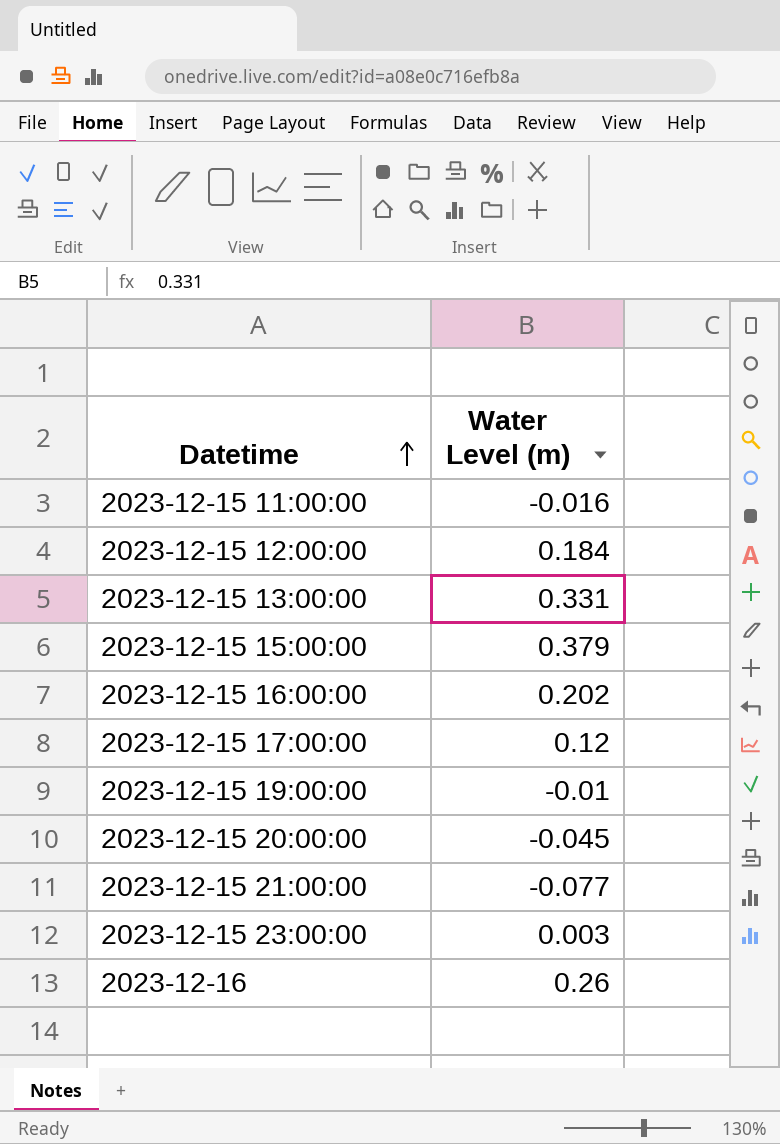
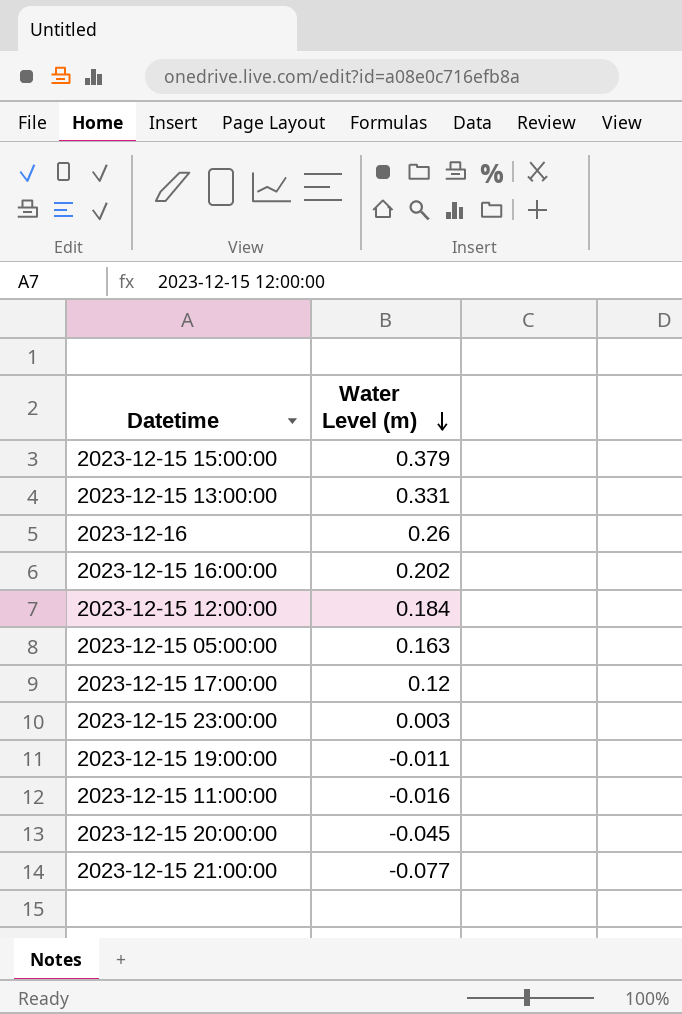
row order: Datetime ascending -> Water Level (m) descending
row 2023-12-15 05:00:00: none -> 0.163
2023-12-15 19:00:00 | Water Level (m): -0.01 -> -0.011

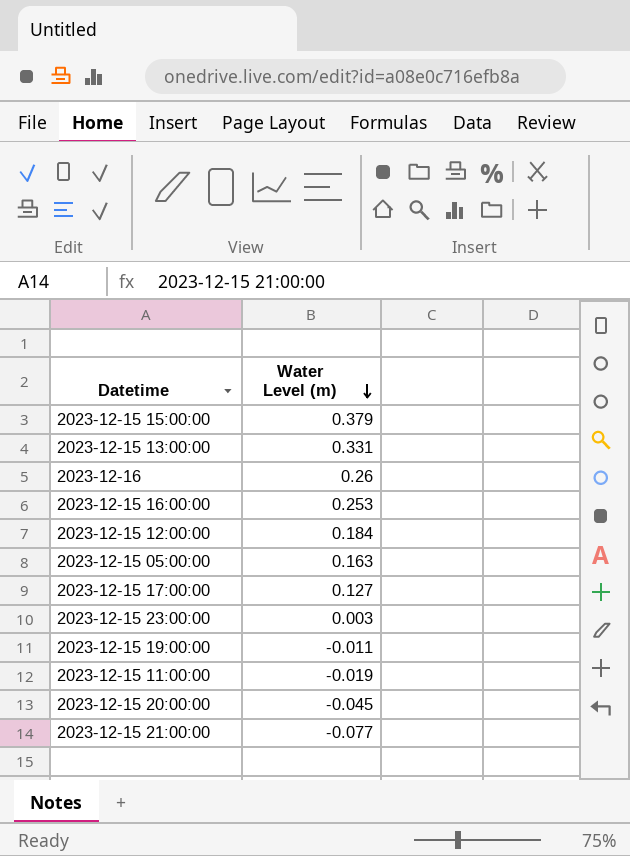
2023-12-15 16:00:00 | Water Level (m): 0.202 -> 0.253
2023-12-15 17:00:00 | Water Level (m): 0.12 -> 0.127
2023-12-15 11:00:00 | Water Level (m): -0.016 -> -0.019

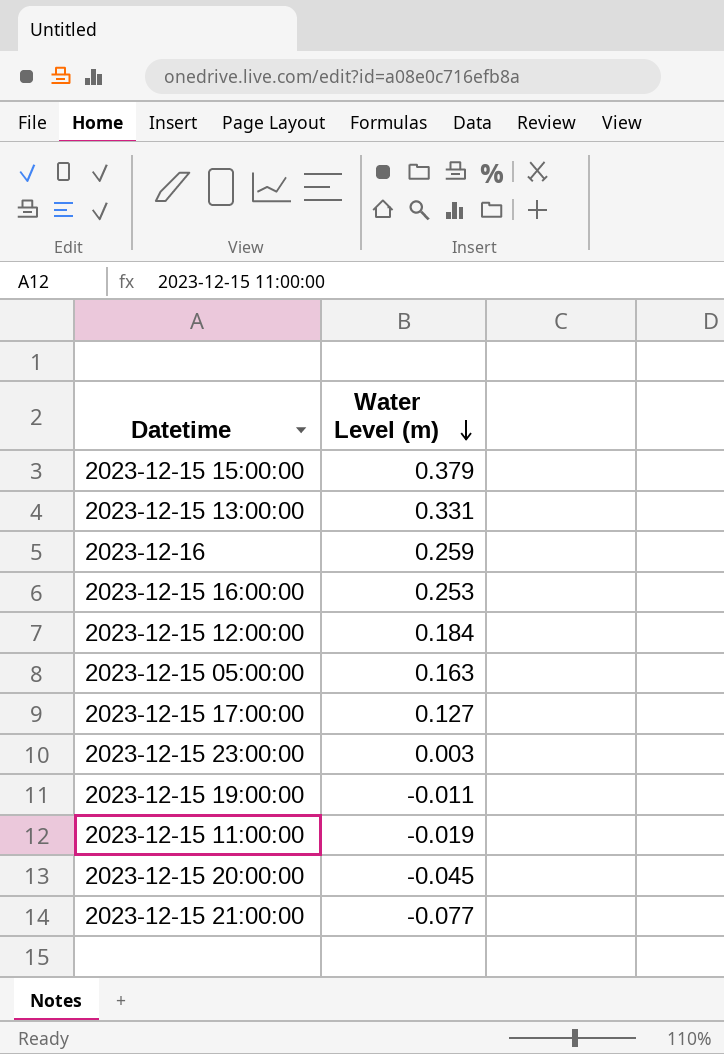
2023-12-16 | Water Level (m): 0.26 -> 0.259

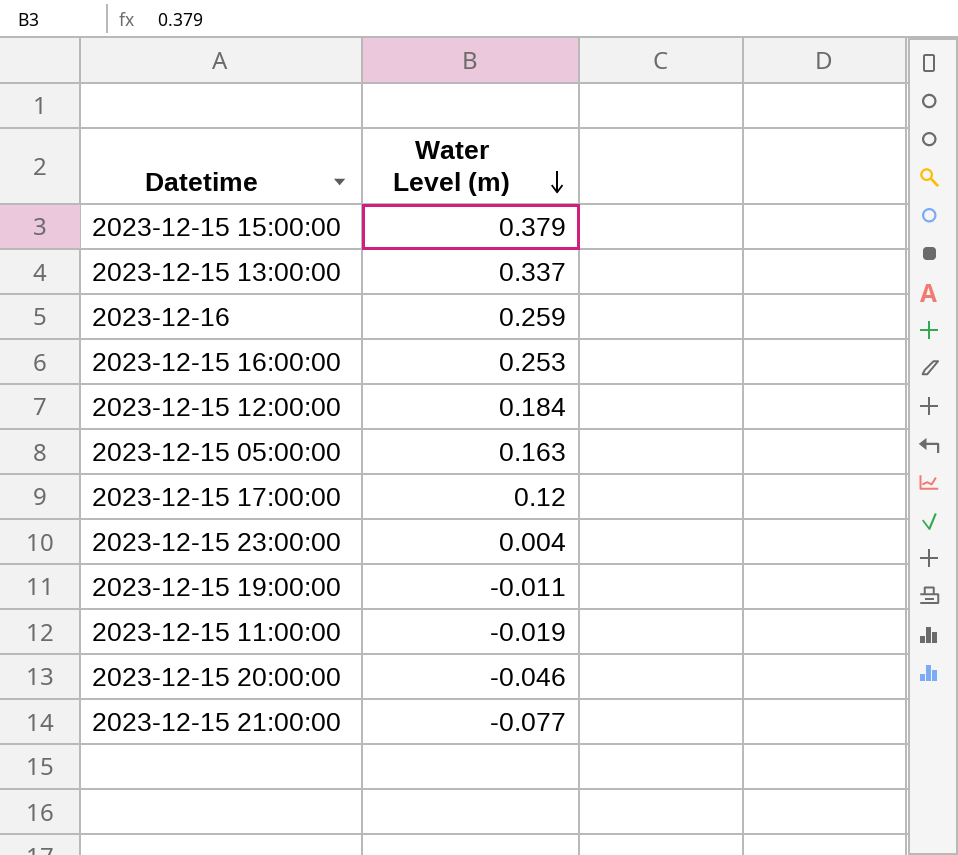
2023-12-15 13:00:00 | Water Level (m): 0.331 -> 0.337
2023-12-15 17:00:00 | Water Level (m): 0.127 -> 0.12
2023-12-15 23:00:00 | Water Level (m): 0.003 -> 0.004
2023-12-15 20:00:00 | Water Level (m): -0.045 -> -0.046

